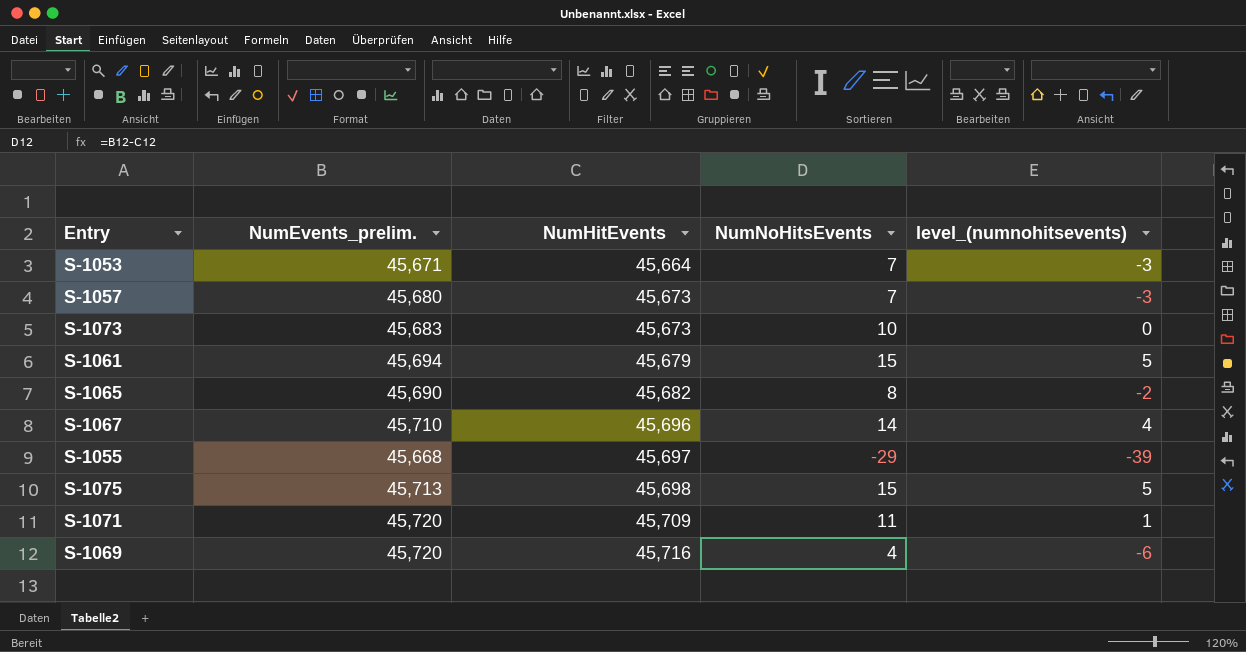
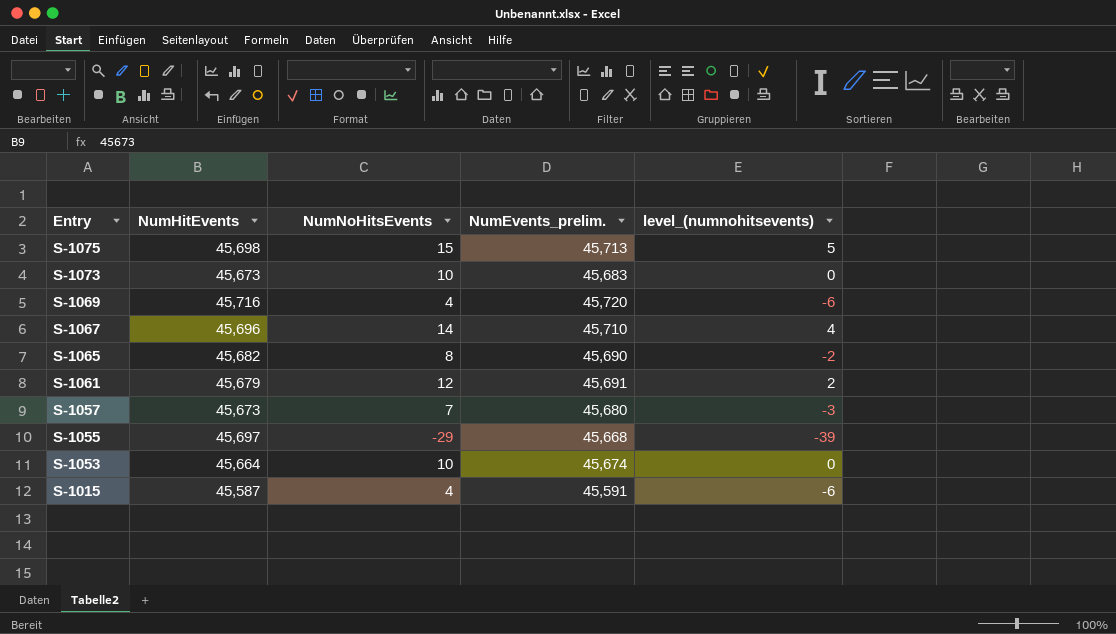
row order: NumHitEvents ascending -> Entry descending
column NumEvents_prelim. | position: 2 -> 4
row S-1071: 45,720 | 45,709 | 11 | 1 -> none
S-1061 | NumNoHitsEvents: 15 -> 12
S-1061 | NumEvents_prelim.: 45,694 -> 45,691
S-1061 | level_(numnohitsevents): 5 -> 2
S-1053 | NumNoHitsEvents: 7 -> 10
S-1053 | NumEvents_prelim.: 45,671 -> 45,674
S-1053 | level_(numnohitsevents): -3 -> 0
row S-1015: none -> 45,587 | 4 | 45,591 | -6

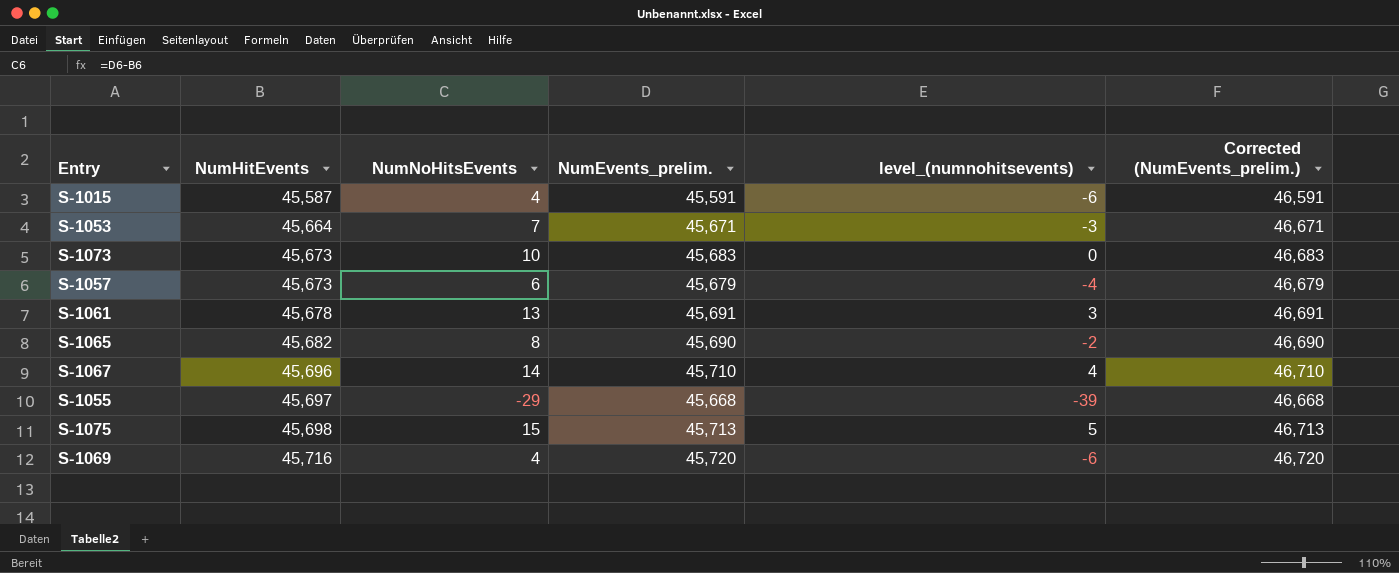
row order: Entry descending -> NumHitEvents ascending
column Corrected (NumEvents_prelim.) | formula: none -> [NumEvents_prelim.] + 1000
S-1053 | NumNoHitsEvents: 10 -> 7
S-1053 | NumEvents_prelim.: 45,674 -> 45,671
S-1053 | level_(numnohitsevents): 0 -> -3
S-1057 | NumNoHitsEvents: 7 -> 6
S-1057 | NumEvents_prelim.: 45,680 -> 45,679
S-1057 | level_(numnohitsevents): -3 -> -4
S-1061 | NumHitEvents: 45,679 -> 45,678
S-1061 | NumNoHitsEvents: 12 -> 13
S-1061 | level_(numnohitsevents): 2 -> 3

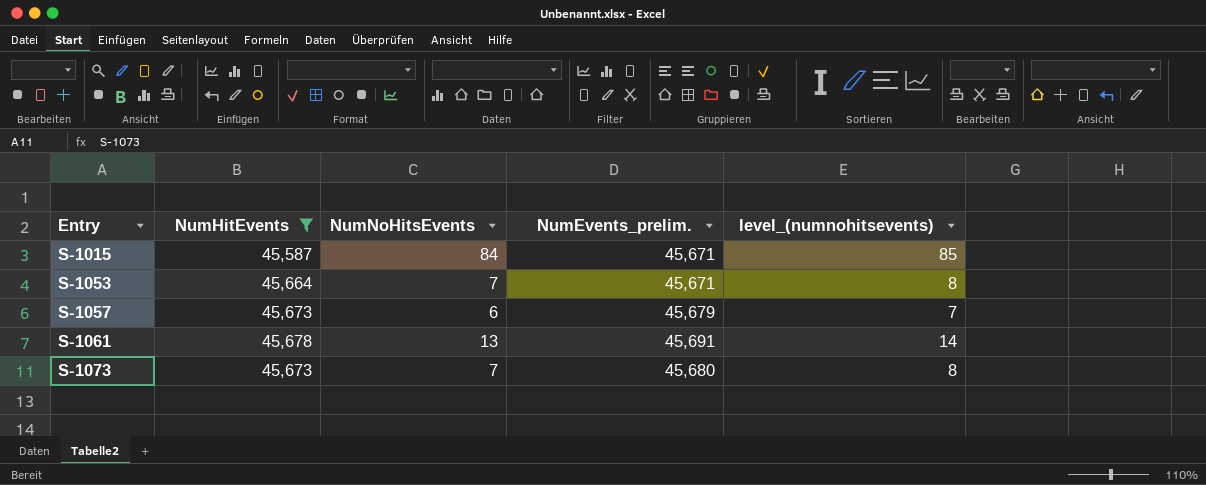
filter: none -> NumHitEvents <= 45,678
row order: NumHitEvents ascending -> Entry ascending
column Corrected (NumEvents_prelim.) | formula: [NumEvents_prelim.] + 1000 -> none
column level_(numnohitsevents) | formula: [NumNoHitsEvents] - 10 -> [NumNoHitsEvents] + 1
S-1015 | NumNoHitsEvents: 4 -> 84
S-1015 | NumEvents_prelim.: 45,591 -> 45,671
S-1073 | NumNoHitsEvents: 10 -> 7
S-1073 | NumEvents_prelim.: 45,683 -> 45,680

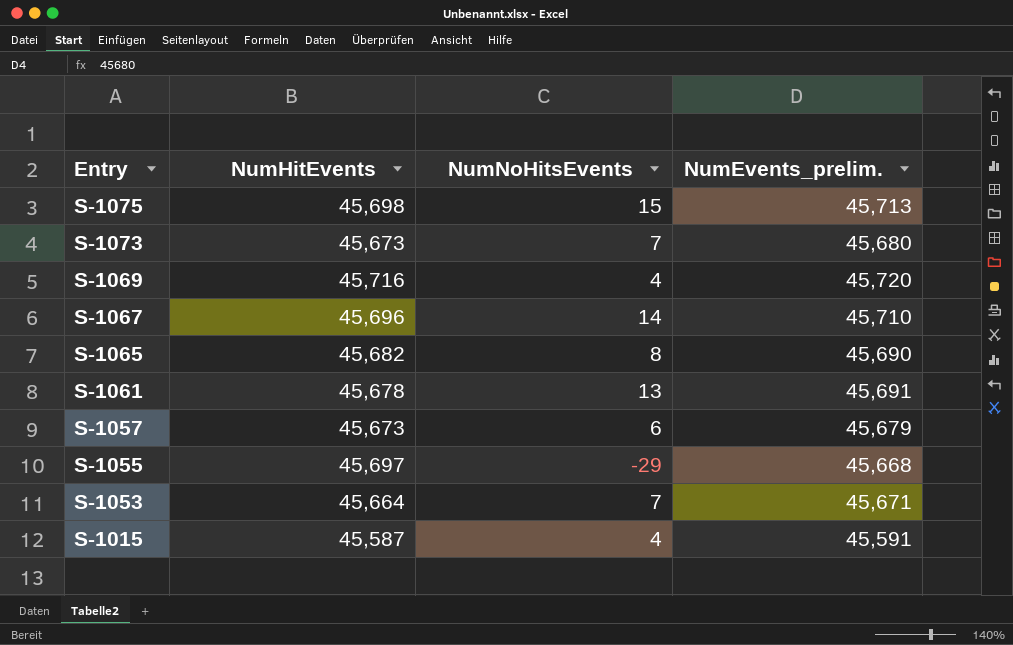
filter: NumHitEvents <= 45,678 -> none
row order: Entry ascending -> Entry descending
column level_(numnohitsevents) | formula: [NumNoHitsEvents] + 1 -> none
S-1015 | NumNoHitsEvents: 84 -> 4
S-1015 | NumEvents_prelim.: 45,671 -> 45,591

